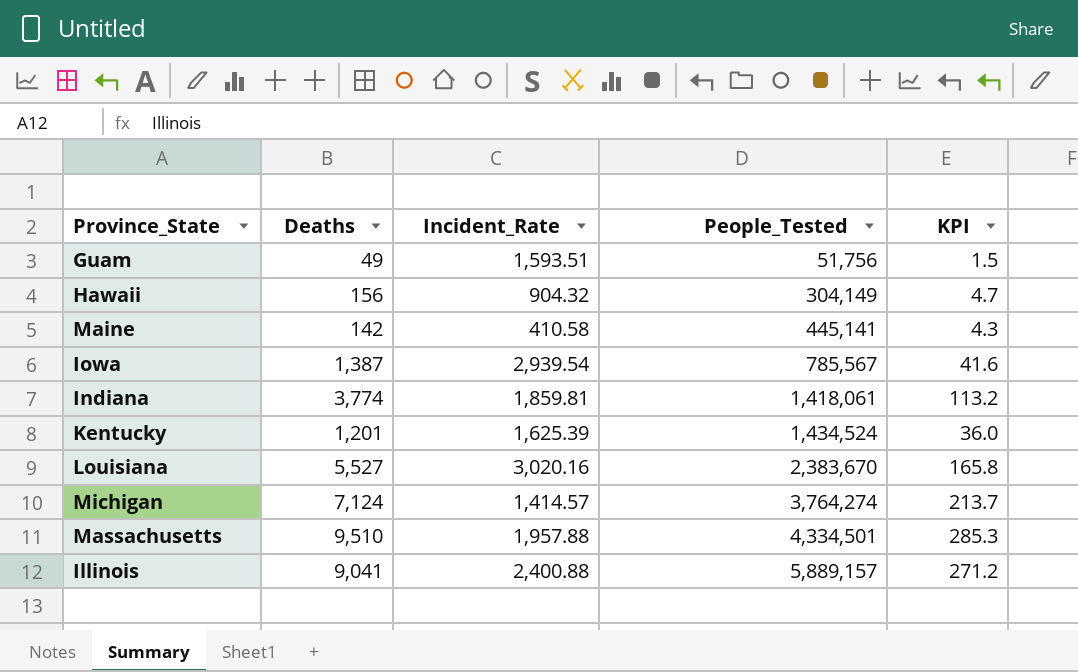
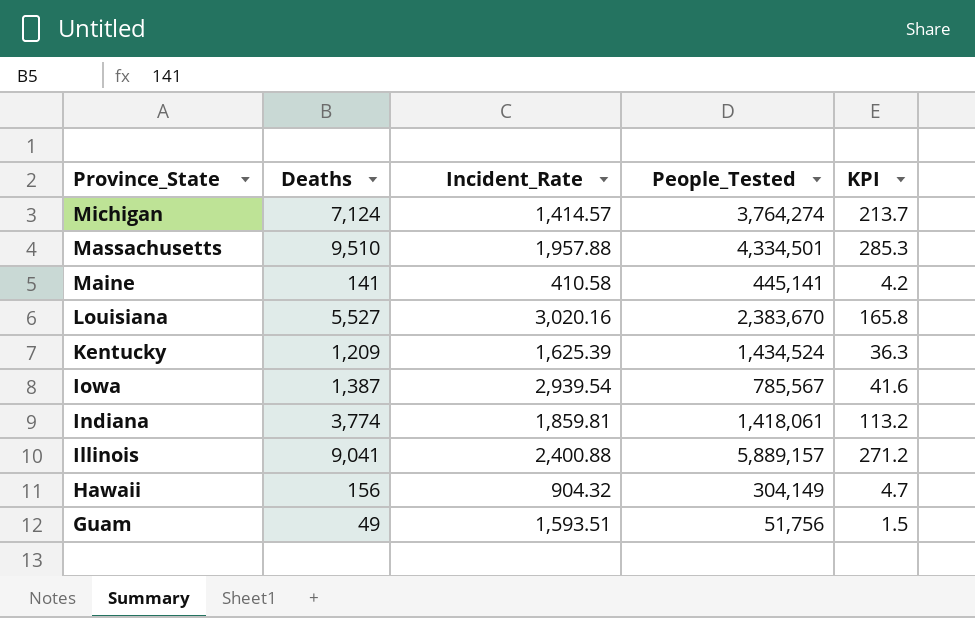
row order: People_Tested ascending -> Province_State descending
Maine | Deaths: 142 -> 141
Maine | KPI: 4.3 -> 4.2
Kentucky | Deaths: 1,201 -> 1,209
Kentucky | KPI: 36.0 -> 36.3

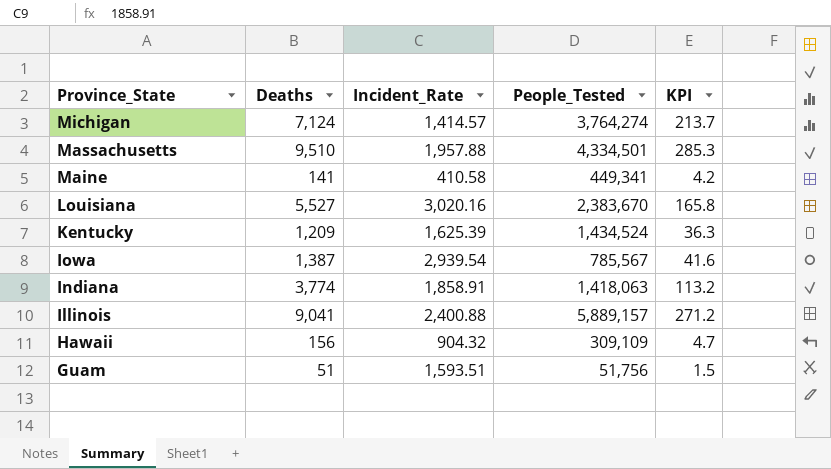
Maine | People_Tested: 445,141 -> 449,341
Indiana | Incident_Rate: 1,859.81 -> 1,858.91
Indiana | People_Tested: 1,418,061 -> 1,418,063
Hawaii | People_Tested: 304,149 -> 309,109
Guam | Deaths: 49 -> 51

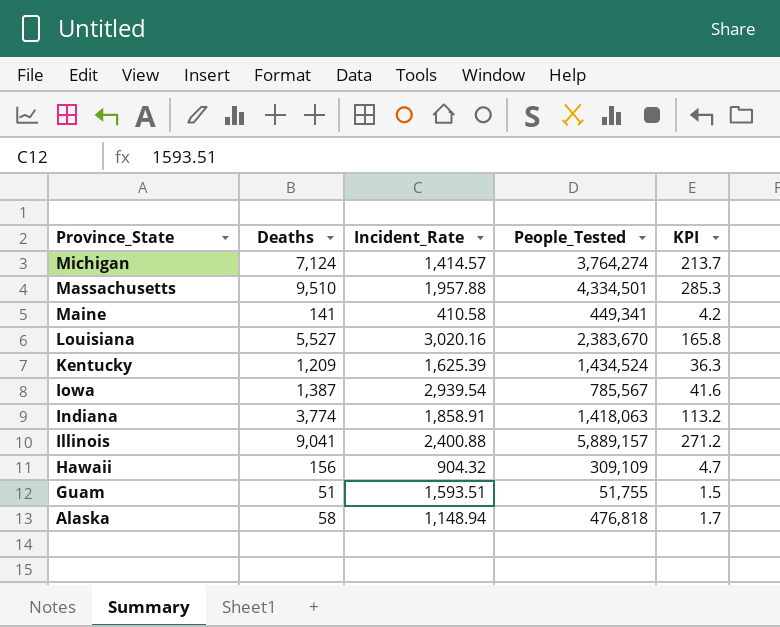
Guam | People_Tested: 51,756 -> 51,755
row Alaska: none -> 58 | 1,148.94 | 476,818 | 1.7

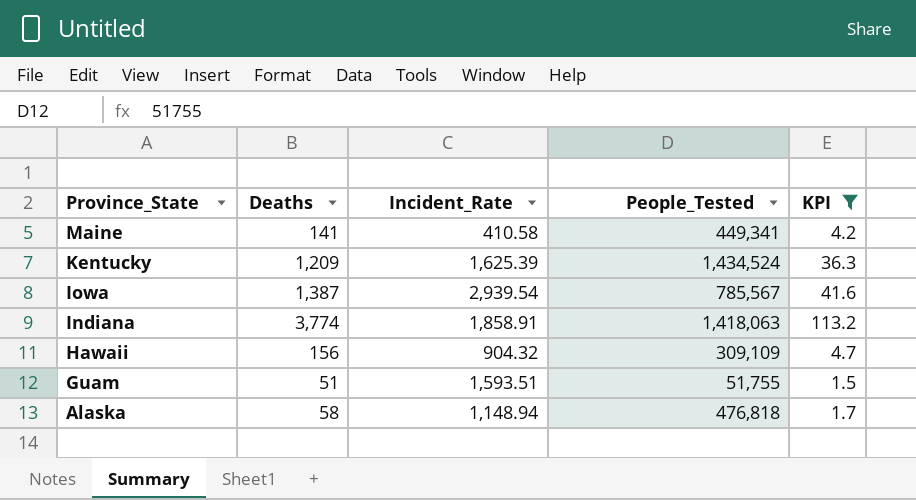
filter: none -> KPI <= 113.2

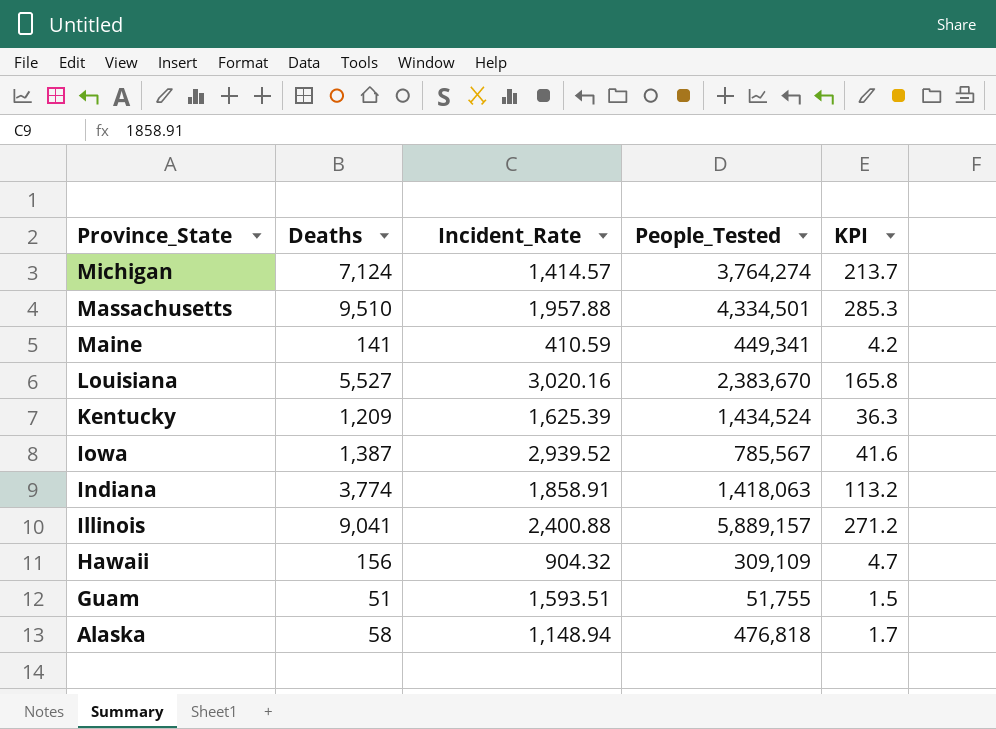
filter: KPI <= 113.2 -> none
Maine | Incident_Rate: 410.58 -> 410.59
Iowa | Incident_Rate: 2,939.54 -> 2,939.52

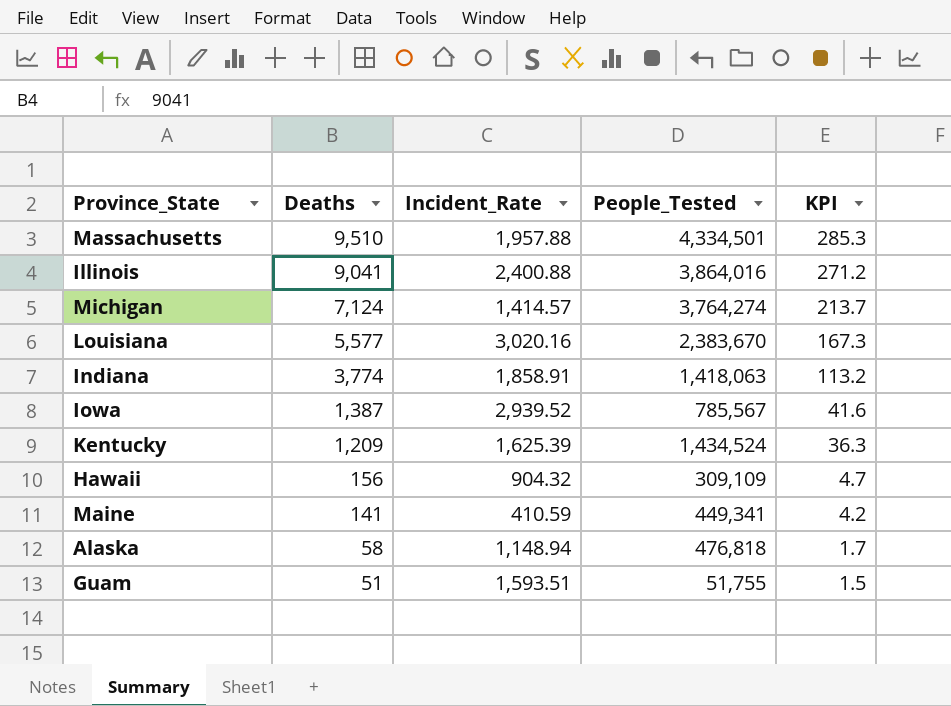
row order: Province_State descending -> Deaths descending
Illinois | People_Tested: 5,889,157 -> 3,864,016
Louisiana | Deaths: 5,527 -> 5,577
Louisiana | KPI: 165.8 -> 167.3

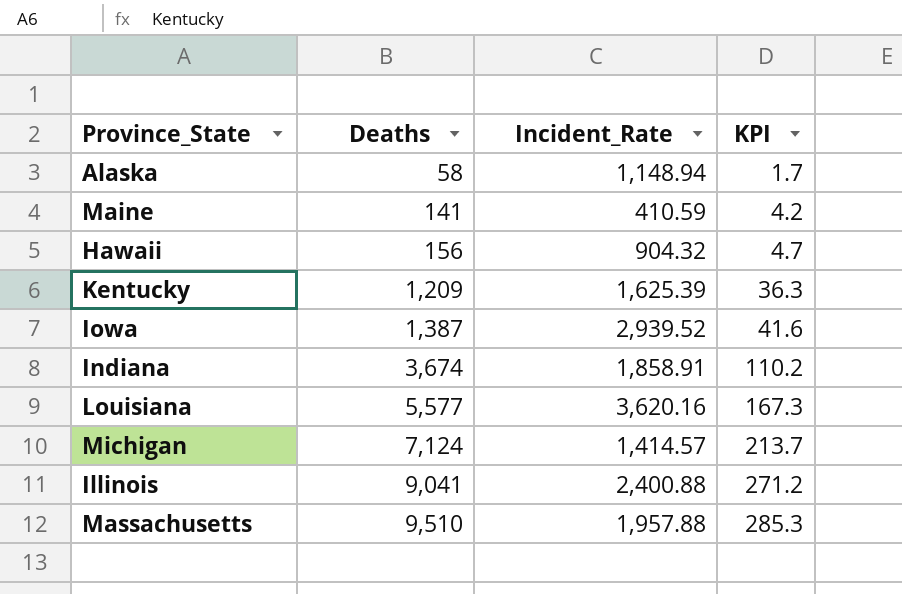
row order: Deaths descending -> Deaths ascending
column People_Tested | position: 4 -> none
row Guam: 51 | 1,593.51 | 51,755 | 1.5 -> none
Indiana | Deaths: 3,774 -> 3,674
Indiana | KPI: 113.2 -> 110.2
Louisiana | Incident_Rate: 3,020.16 -> 3,620.16

